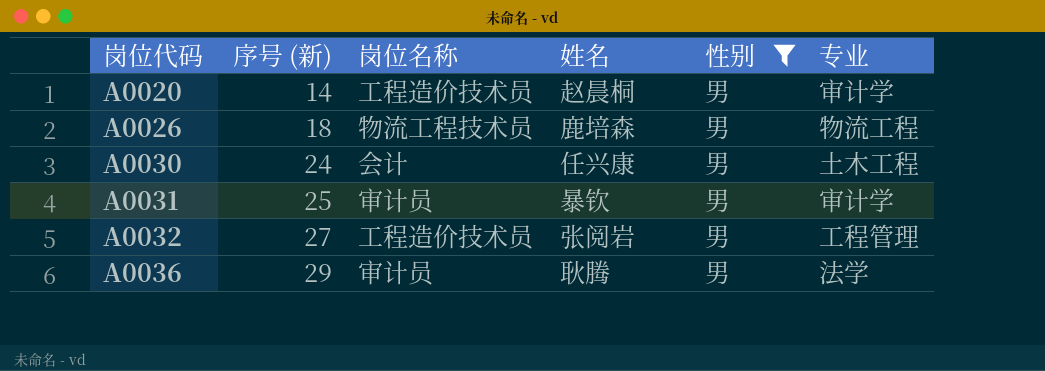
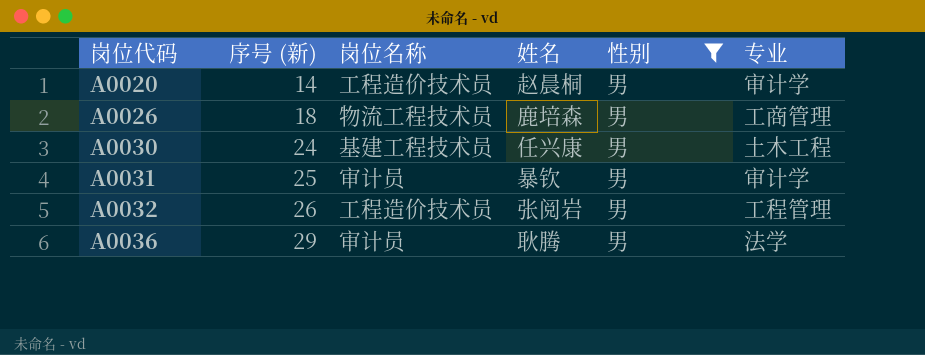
A0026 | 专业: 物流工程 -> 工商管理
A0030 | 岗位名称: 会计 -> 基建工程技术员
A0032 | 序号 (新): 27 -> 26

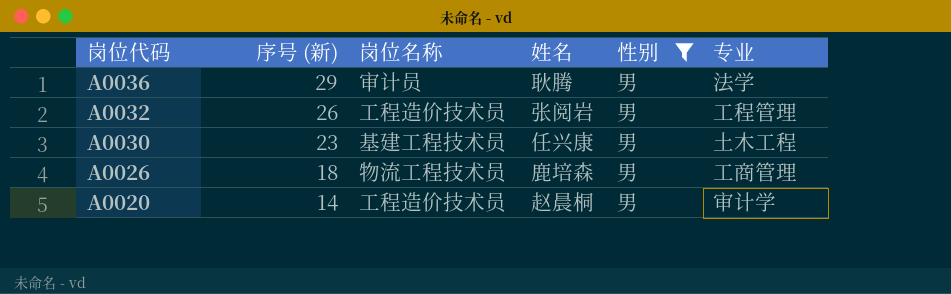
row order: 岗位代码 ascending -> 岗位代码 descending
row A0031: 25 | 审计员 | 暴钦 | 男 | 审计学 -> none
A0030 | 序号 (新): 24 -> 23

